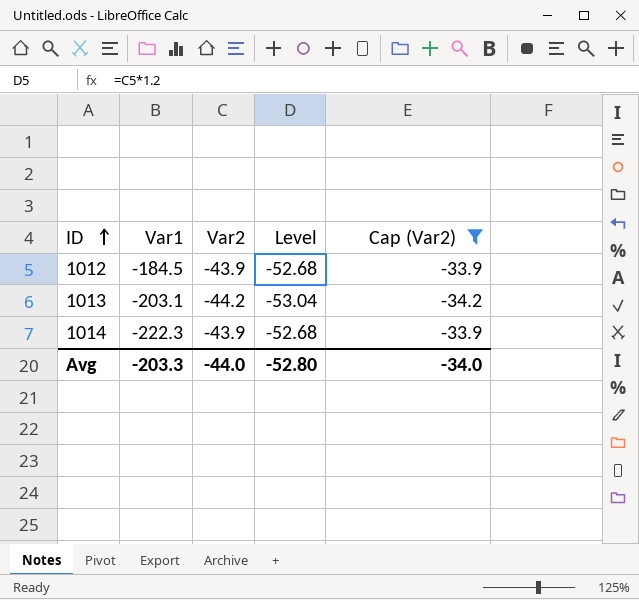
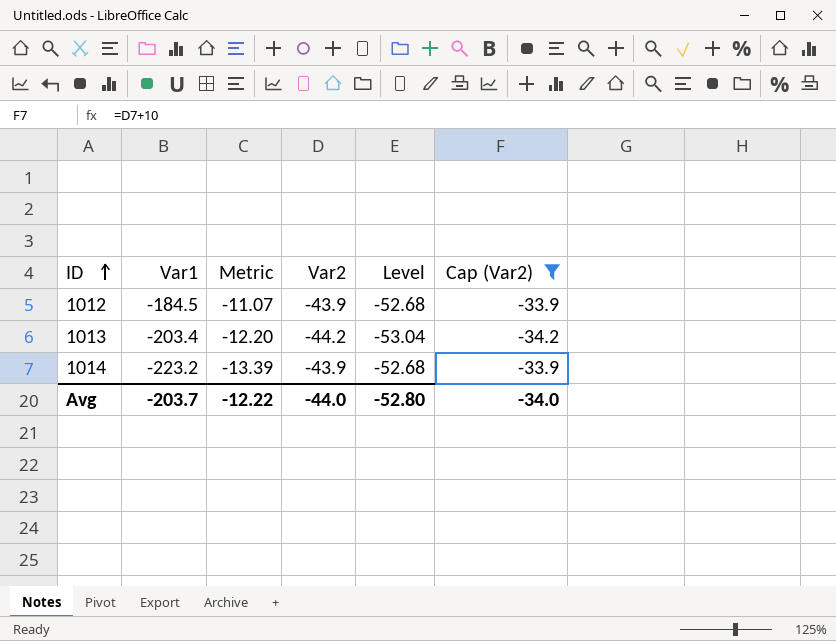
column Metric | formula: none -> [Var1] * 0.06
1013 | Var1: -203.1 -> -203.4
1014 | Var1: -222.3 -> -223.2
Avg | Var1: -203.3 -> -203.7

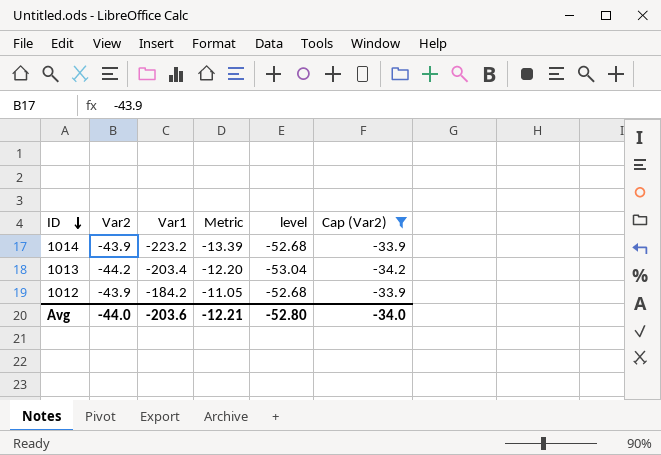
row order: ID ascending -> ID descending
column Var2 | position: 4 -> 2
column name: Level -> level
1012 | Var1: -184.5 -> -184.2
1012 | Metric: -11.07 -> -11.05
Avg | Var1: -203.7 -> -203.6
Avg | Metric: -12.22 -> -12.21

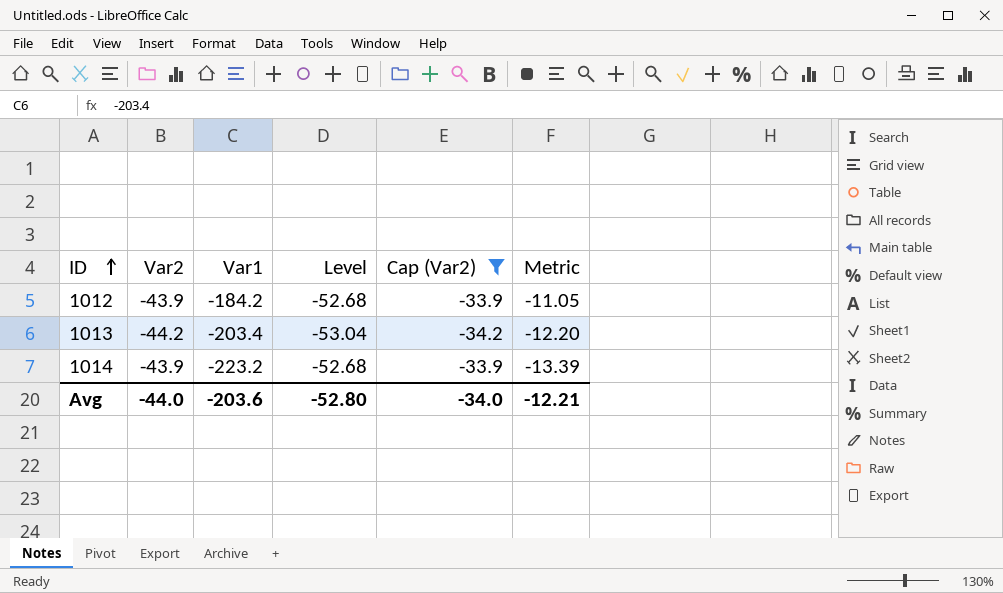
row order: ID descending -> ID ascending
column name: level -> Level
column Metric | position: 4 -> 6

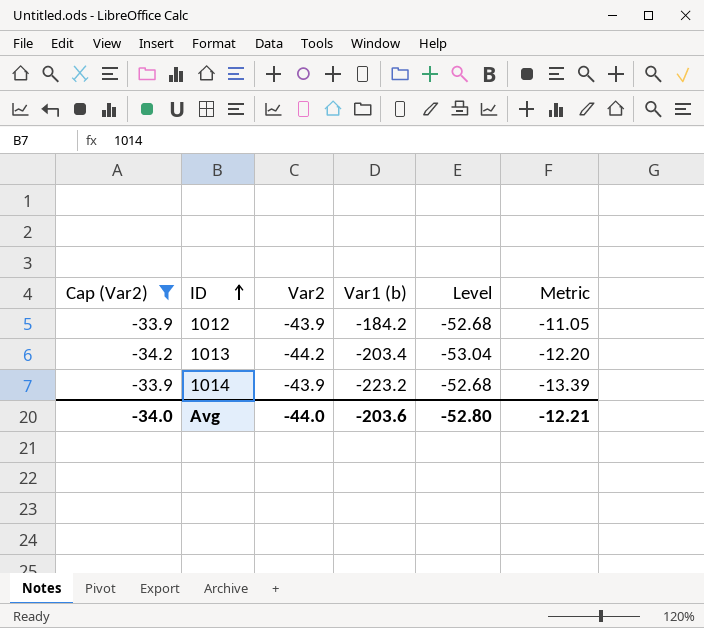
column Cap (Var2) | position: 5 -> 1
column name: Var1 -> Var1 (b)

